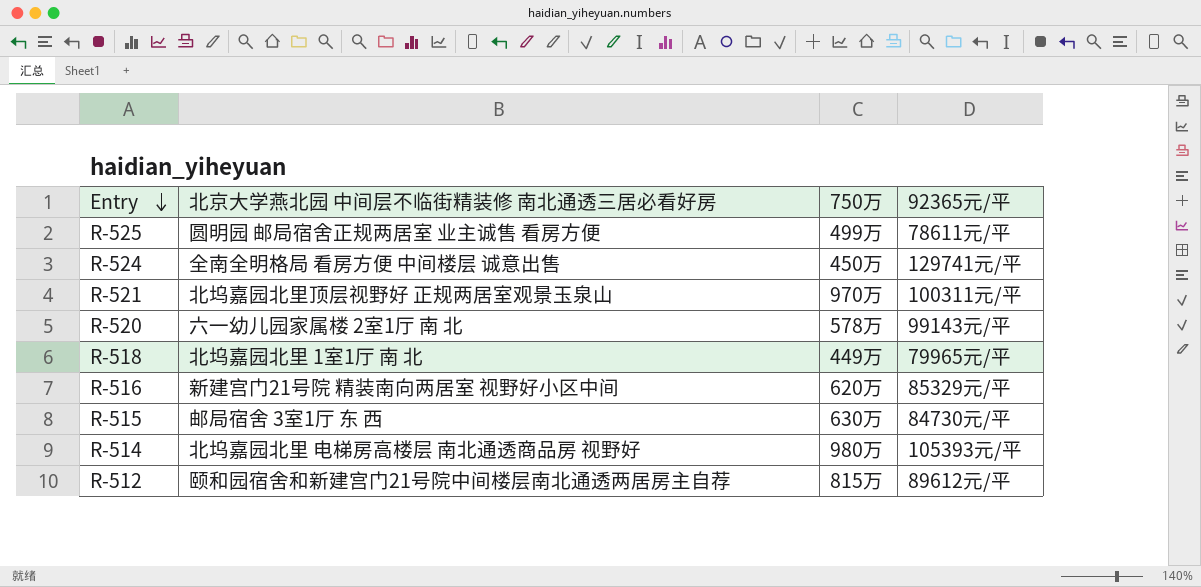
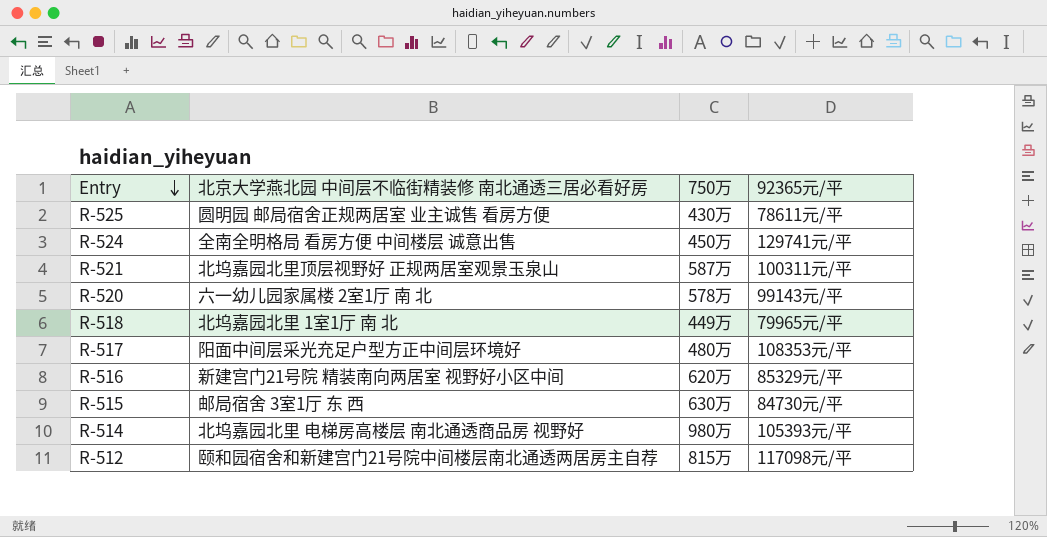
R-525 | 750万: 499万 -> 430万
R-521 | 750万: 970万 -> 587万
row R-517: none -> 阳面中间层采光充足户型方正中间层环境好 | 480万 | 108353元/平
R-512 | 92365元/平: 89612元/平 -> 117098元/平

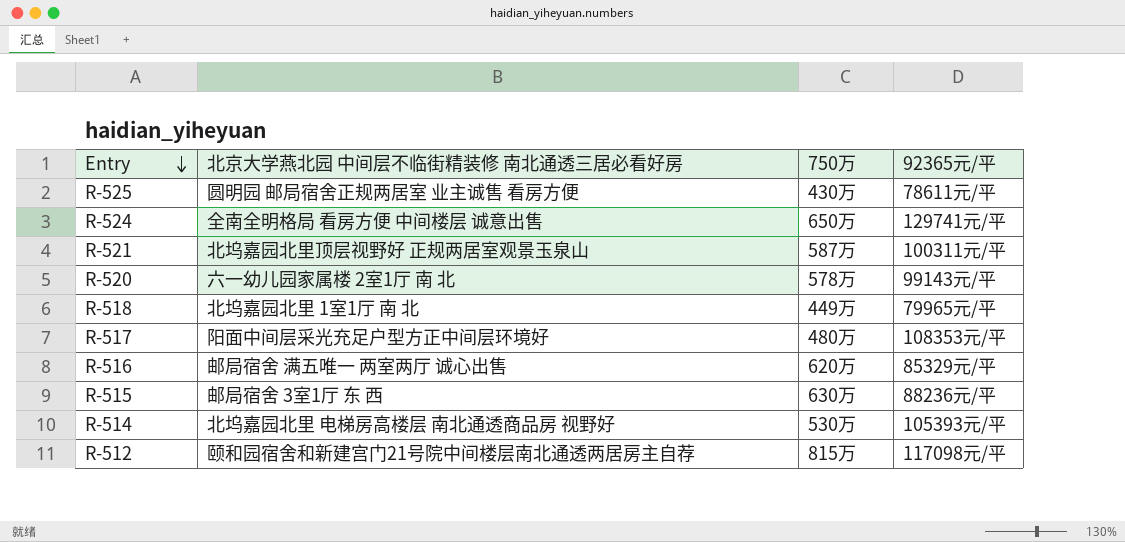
R-524 | 750万: 450万 -> 650万
R-516 | 北京大学燕北园 中间层不临街精装修 南北通透三居必看好房: 新建宫门21号院 精装南向两居室 视野好小区中间 -> 邮局宿舍 满五唯一 两室两厅 诚心出售
R-515 | 92365元/平: 84730元/平 -> 88236元/平
R-514 | 750万: 980万 -> 530万

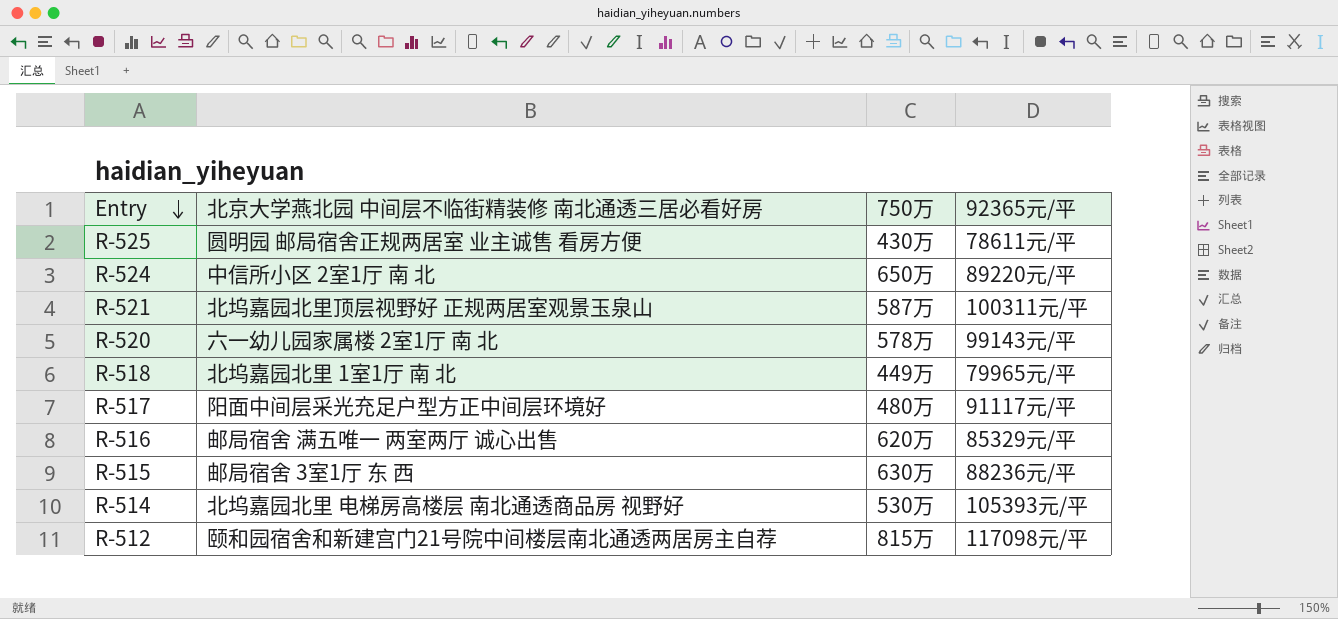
R-524 | 北京大学燕北园 中间层不临街精装修 南北通透三居必看好房: 全南全明格局 看房方便 中间楼层 诚意出售 -> 中信所小区 2室1厅 南 北
R-524 | 92365元/平: 129741元/平 -> 89220元/平
R-517 | 92365元/平: 108353元/平 -> 91117元/平

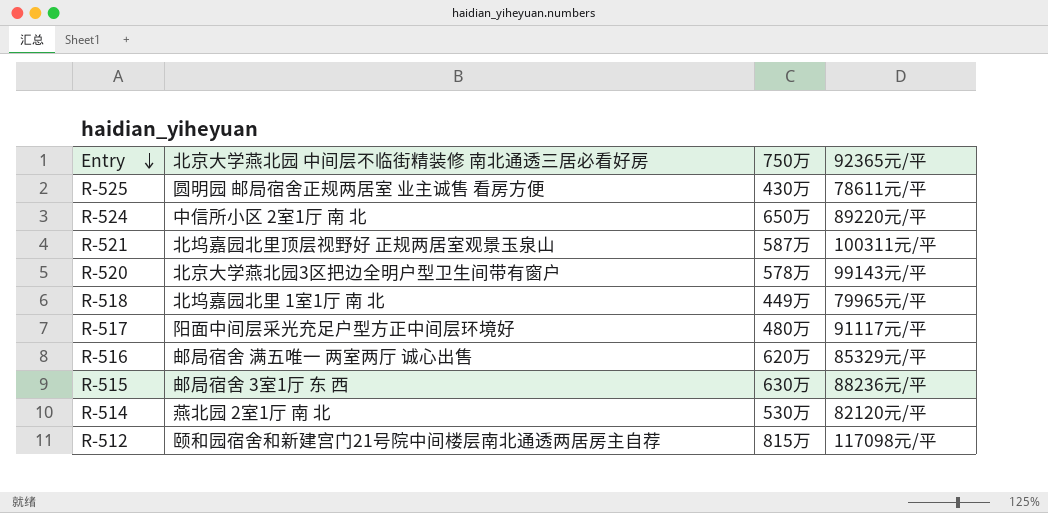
R-520 | 北京大学燕北园 中间层不临街精装修 南北通透三居必看好房: 六一幼儿园家属楼 2室1厅 南 北 -> 北京大学燕北园3区把边全明户型卫生间带有窗户
R-514 | 北京大学燕北园 中间层不临街精装修 南北通透三居必看好房: 北坞嘉园北里 电梯房高楼层 南北通透商品房 视野好 -> 燕北园 2室1厅 南 北
R-514 | 92365元/平: 105393元/平 -> 82120元/平

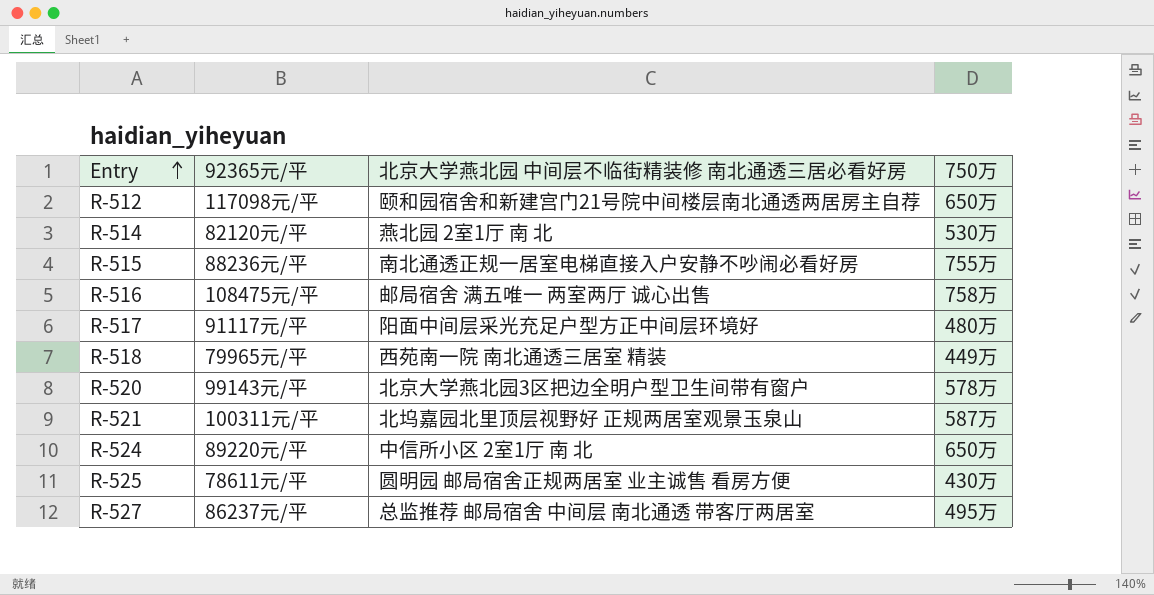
row order: Entry descending -> Entry ascending
column 92365元/平 | position: 4 -> 2
R-512 | 750万: 815万 -> 650万
R-515 | 北京大学燕北园 中间层不临街精装修 南北通透三居必看好房: 邮局宿舍 3室1厅 东 西 -> 南北通透正规一居室电梯直接入户安静不吵闹必看好房
R-515 | 750万: 630万 -> 755万
R-516 | 92365元/平: 85329元/平 -> 108475元/平
R-516 | 750万: 620万 -> 758万
R-518 | 北京大学燕北园 中间层不临街精装修 南北通透三居必看好房: 北坞嘉园北里 1室1厅 南 北 -> 西苑南一院 南北通透三居室 精装
row R-527: none -> 86237元/平 | 总监推荐 邮局宿舍 中间层 南北通透 带客厅两居室 | 495万

